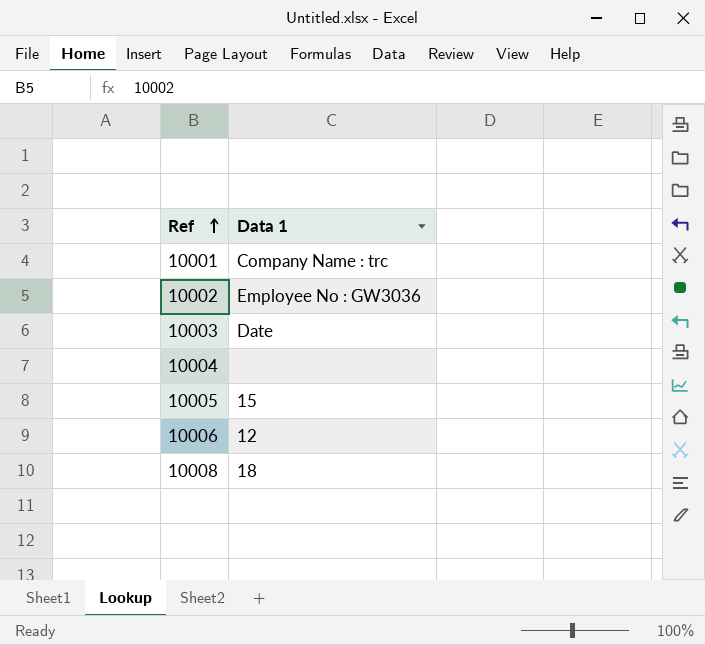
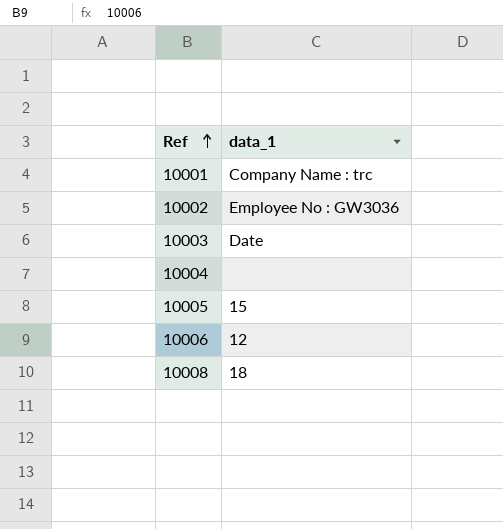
column name: Data 1 -> data_1

